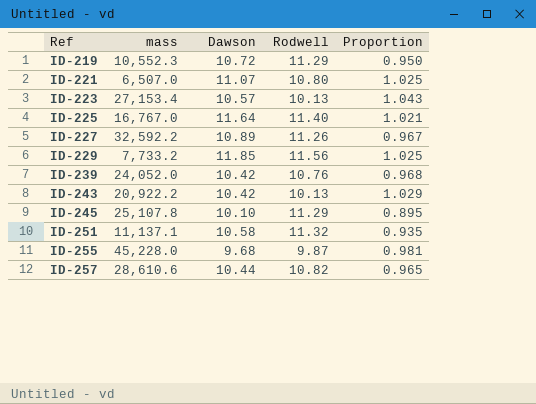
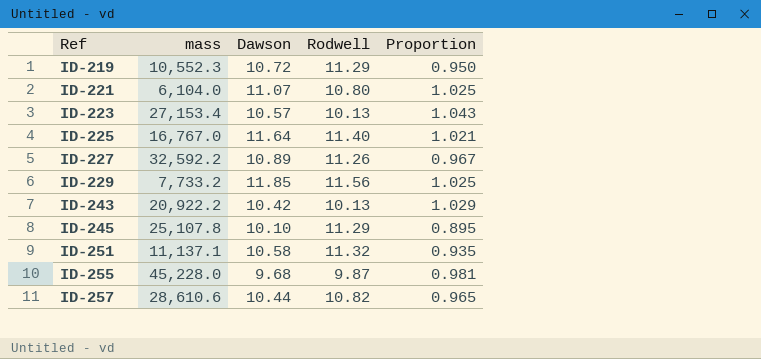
row ID-239: 24,052.0 | 10.42 | 10.76 | 0.968 -> none
ID-221 | mass: 6,507.0 -> 6,104.0

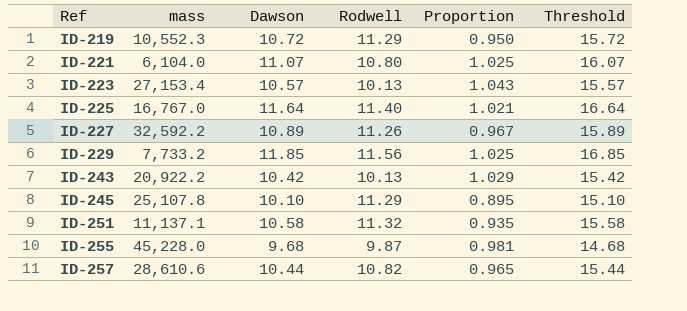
column Threshold | formula: none -> [Dawson] + 5

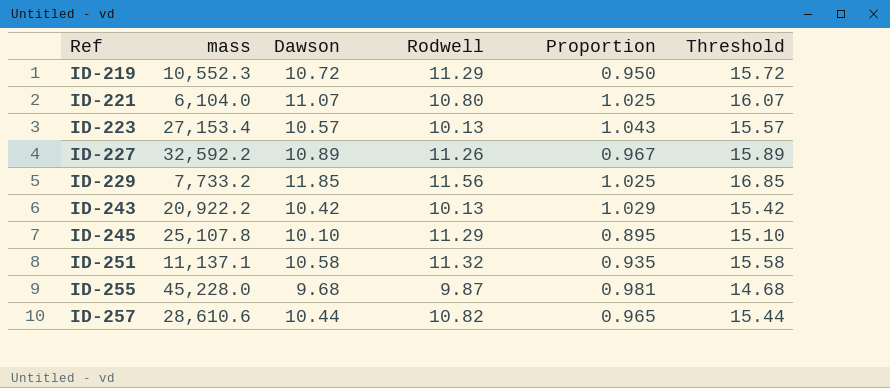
row ID-225: 16,767.0 | 11.64 | 11.40 | 1.021 | 16.64 -> none

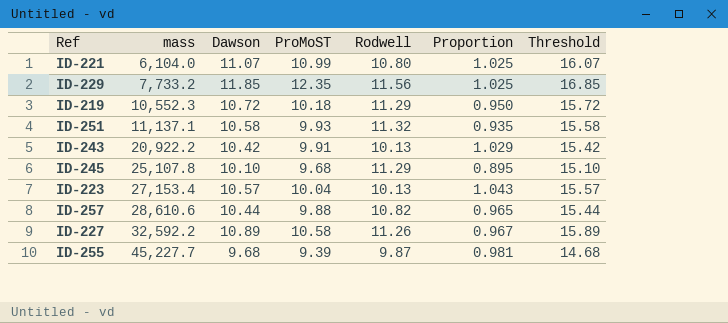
row order: Ref ascending -> mass ascending
column ProMoST | position: none -> 4
ID-255 | mass: 45,228.0 -> 45,227.7

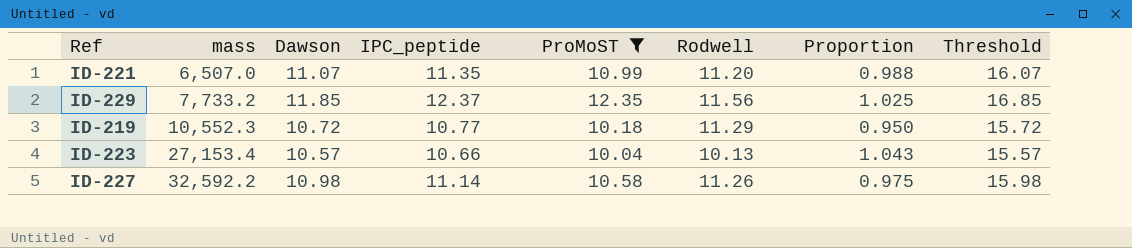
filter: none -> ProMoST >= 10.04
column IPC_peptide | position: none -> 4
ID-221 | mass: 6,104.0 -> 6,507.0
ID-221 | Rodwell: 10.80 -> 11.20
ID-221 | Proportion: 1.025 -> 0.988
ID-227 | Dawson: 10.89 -> 10.98
ID-227 | Proportion: 0.967 -> 0.975
ID-227 | Threshold: 15.89 -> 15.98

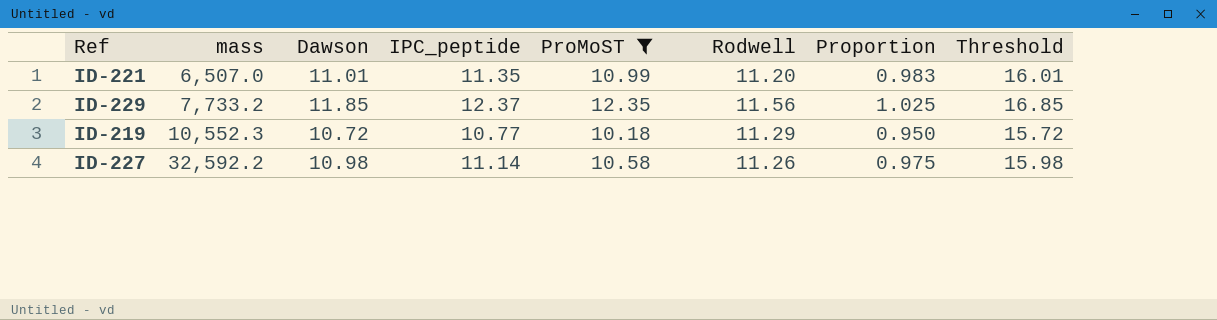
row ID-223: 27,153.4 | 10.57 | 10.66 | 10.04 | 10.13 | 1.043 | 15.57 -> none
ID-221 | Dawson: 11.07 -> 11.01
ID-221 | Proportion: 0.988 -> 0.983
ID-221 | Threshold: 16.07 -> 16.01

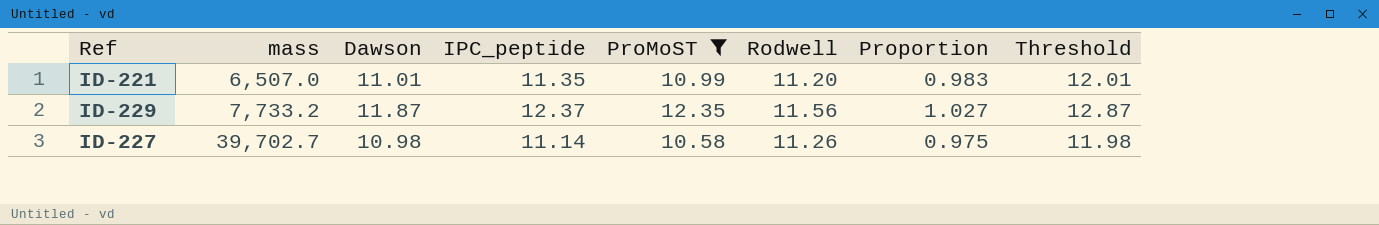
column Threshold | formula: [Dawson] + 5 -> [Dawson] + 1
row ID-219: 10,552.3 | 10.72 | 10.77 | 10.18 | 11.29 | 0.950 | 15.72 -> none
ID-229 | Dawson: 11.85 -> 11.87
ID-229 | Proportion: 1.025 -> 1.027
ID-227 | mass: 32,592.2 -> 39,702.7

